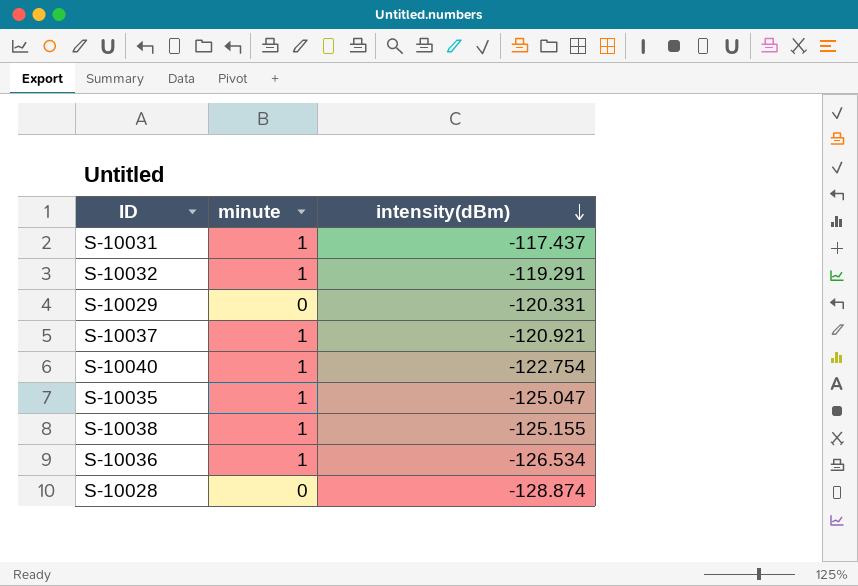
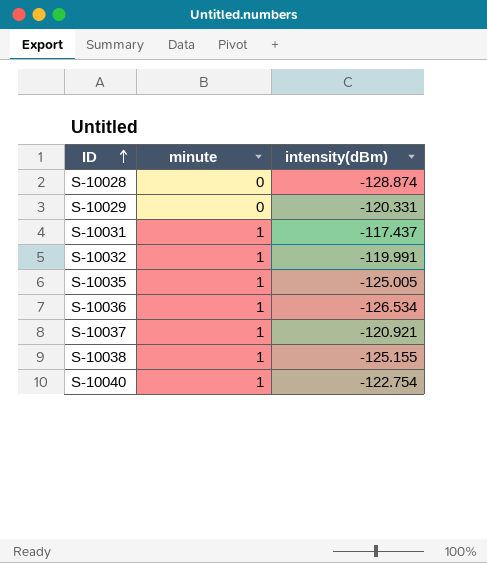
row order: intensity(dBm) descending -> ID ascending
S-10032 | intensity(dBm): -119.291 -> -119.991
S-10035 | intensity(dBm): -125.047 -> -125.005

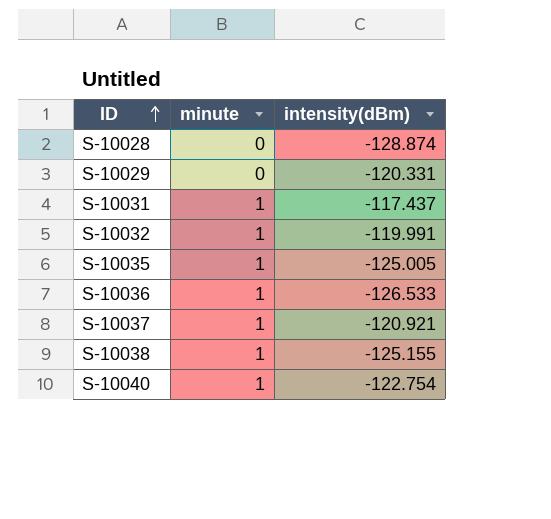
S-10036 | intensity(dBm): -126.534 -> -126.533

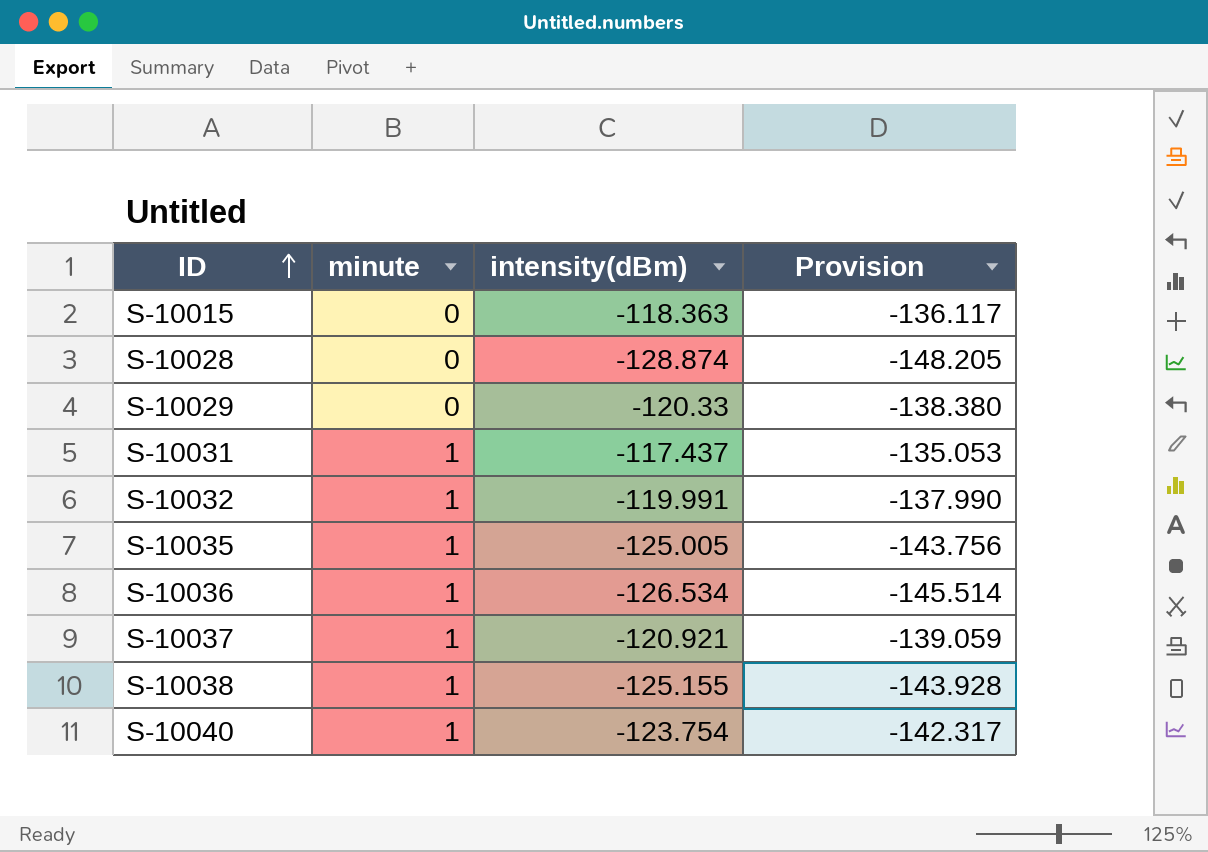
column Provision | formula: none -> [intensity(dBm)] * 1.15
row S-10015: none -> 0 | -118.363 | -136.117
S-10029 | intensity(dBm): -120.331 -> -120.33
S-10036 | intensity(dBm): -126.533 -> -126.534
S-10040 | intensity(dBm): -122.754 -> -123.754

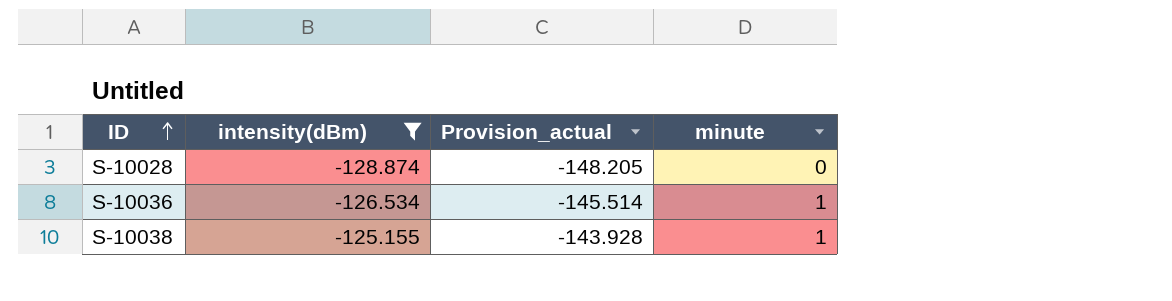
filter: none -> intensity(dBm) <= -125.155
column name: Provision -> Provision_actual
column minute | position: 2 -> 4

